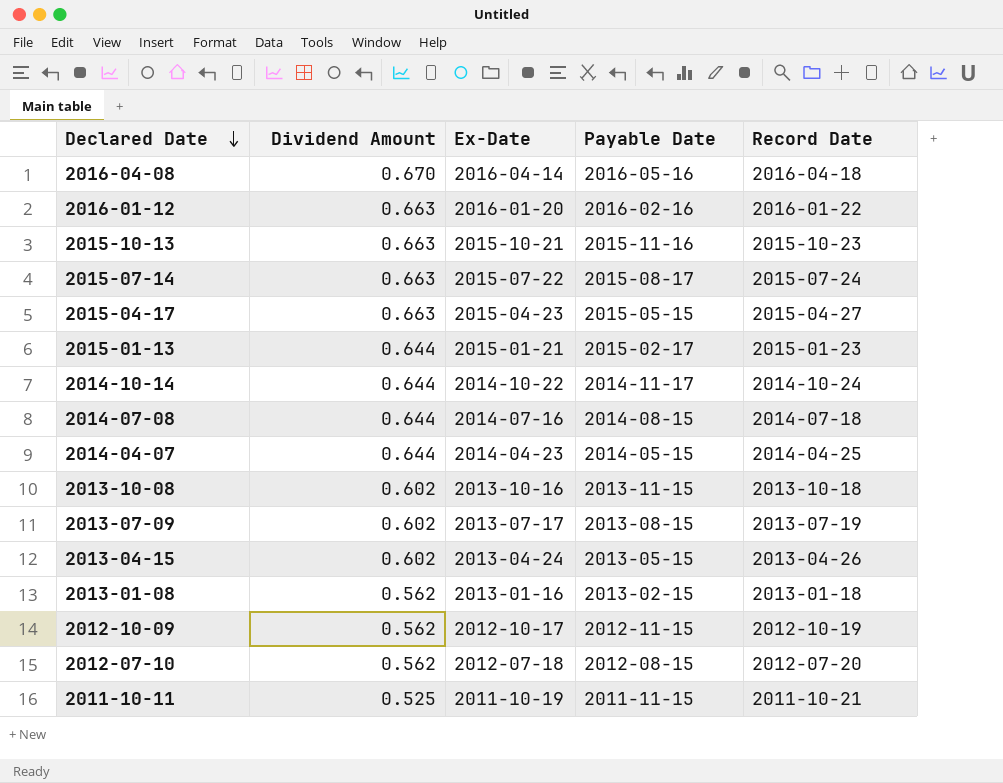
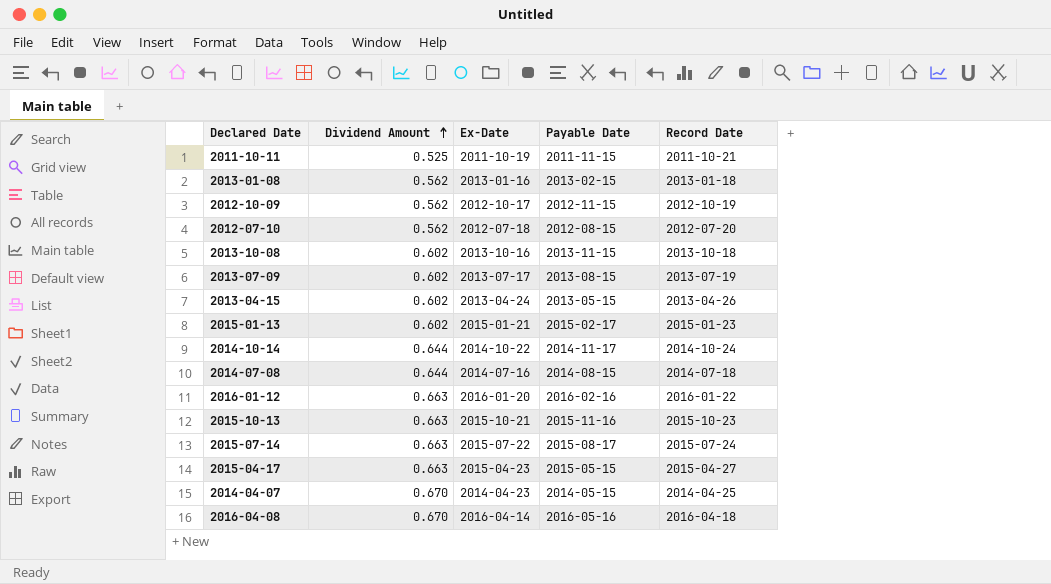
row order: Declared Date descending -> Dividend Amount ascending
2015-01-13 | Dividend Amount: 0.644 -> 0.602
2014-04-07 | Dividend Amount: 0.644 -> 0.670

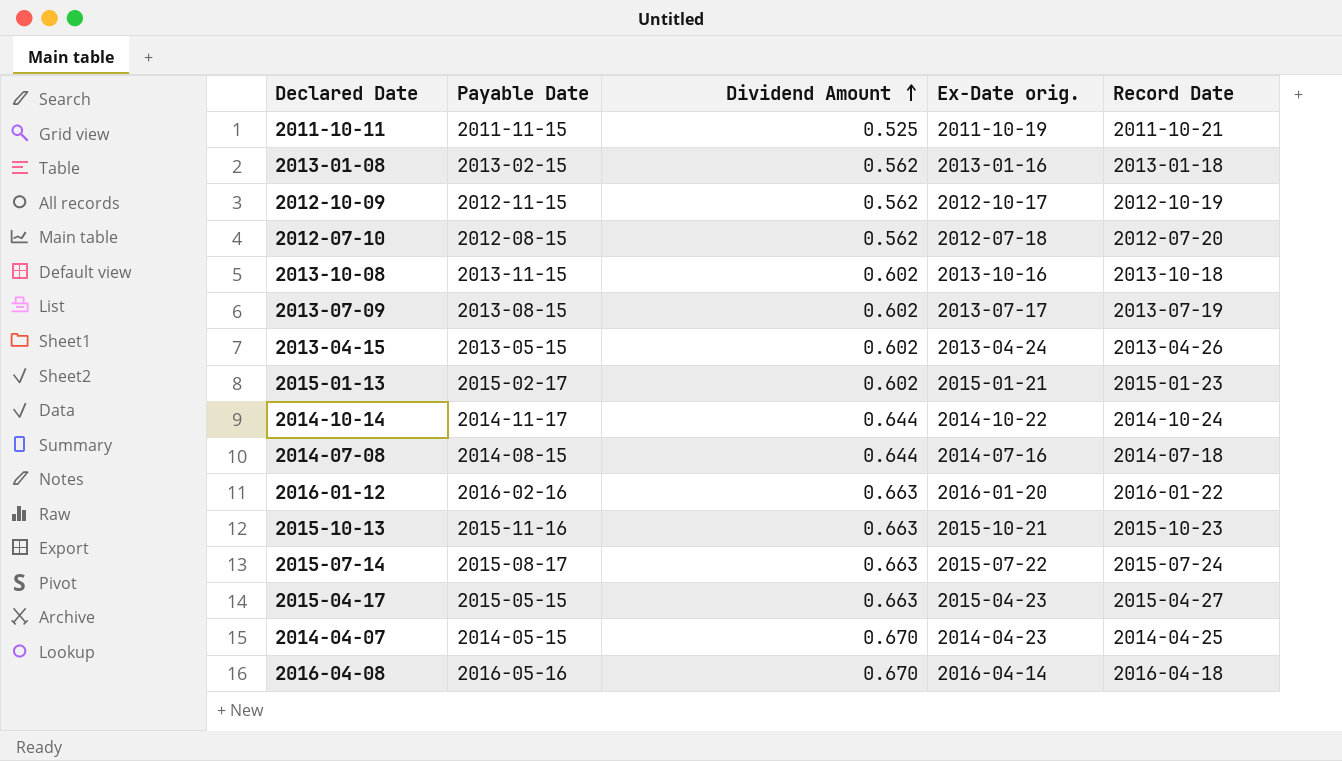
column Payable Date | position: 4 -> 2
column name: Ex-Date -> Ex-Date orig.

